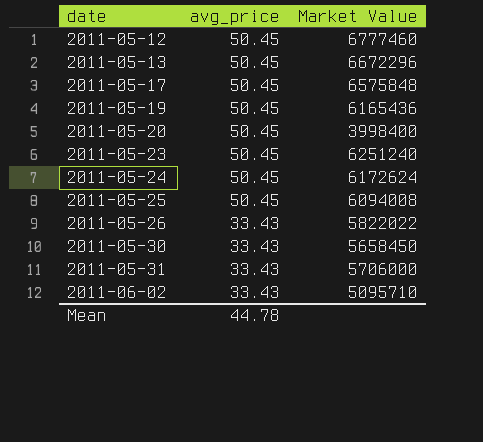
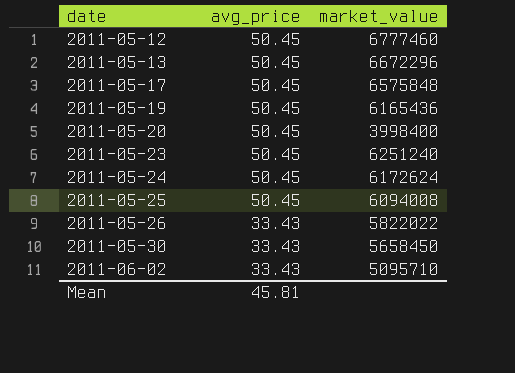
column name: Market Value -> market_value
row 2011-05-31: 33.43 | 5706000 -> none
Mean | avg_price: 44.78 -> 45.81

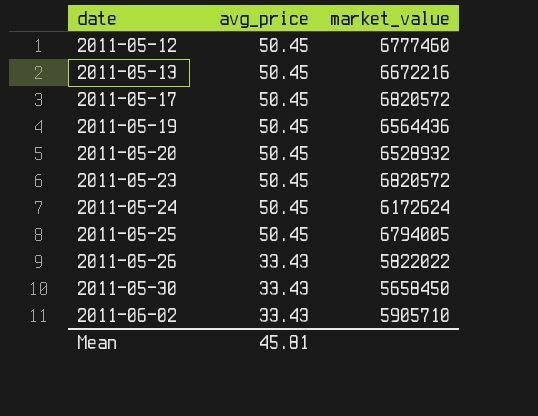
2011-05-13 | market_value: 6672296 -> 6672216
2011-05-17 | market_value: 6575848 -> 6820572
2011-05-19 | market_value: 6165436 -> 6564436
2011-05-20 | market_value: 3998400 -> 6528932
2011-05-23 | market_value: 6251240 -> 6820572
2011-05-25 | market_value: 6094008 -> 6794005
2011-06-02 | market_value: 5095710 -> 5905710

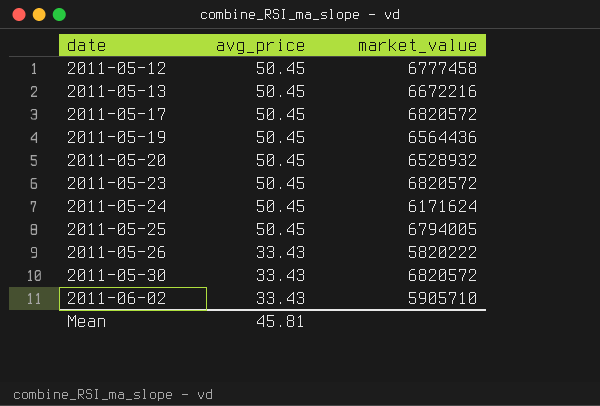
2011-05-12 | market_value: 6777460 -> 6777458
2011-05-24 | market_value: 6172624 -> 6171624
2011-05-26 | market_value: 5822022 -> 5820222
2011-05-30 | market_value: 5658450 -> 6820572

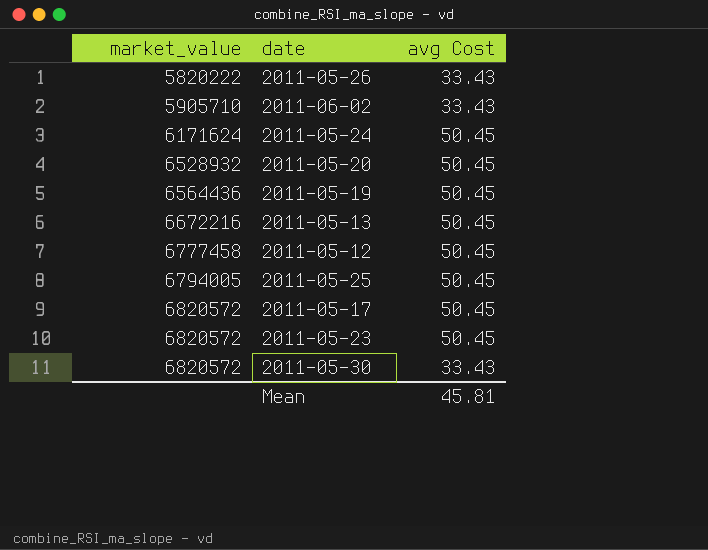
row order: date ascending -> market_value ascending
column market_value | position: 3 -> 1
column name: avg_price -> avg Cost

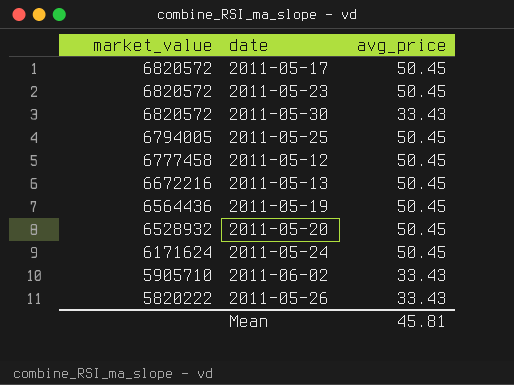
row order: market_value ascending -> market_value descending
column name: avg Cost -> avg_price

